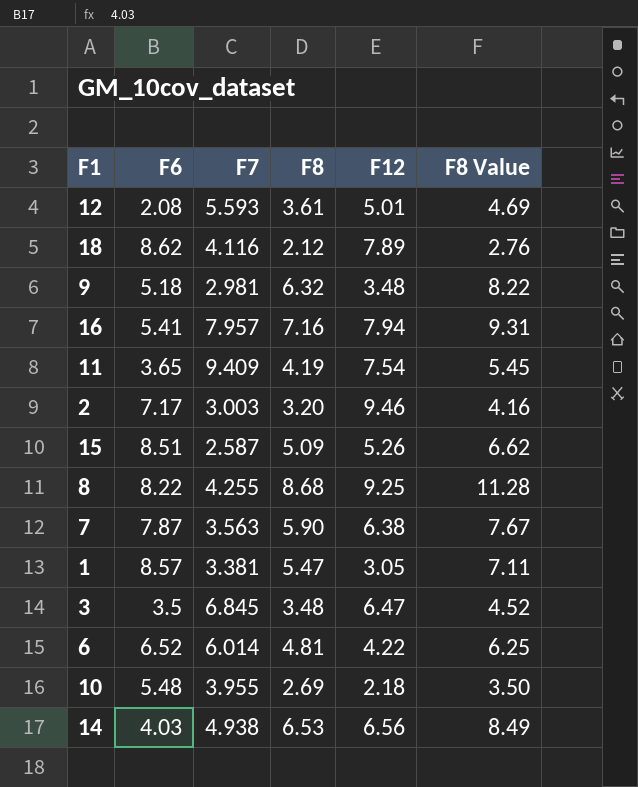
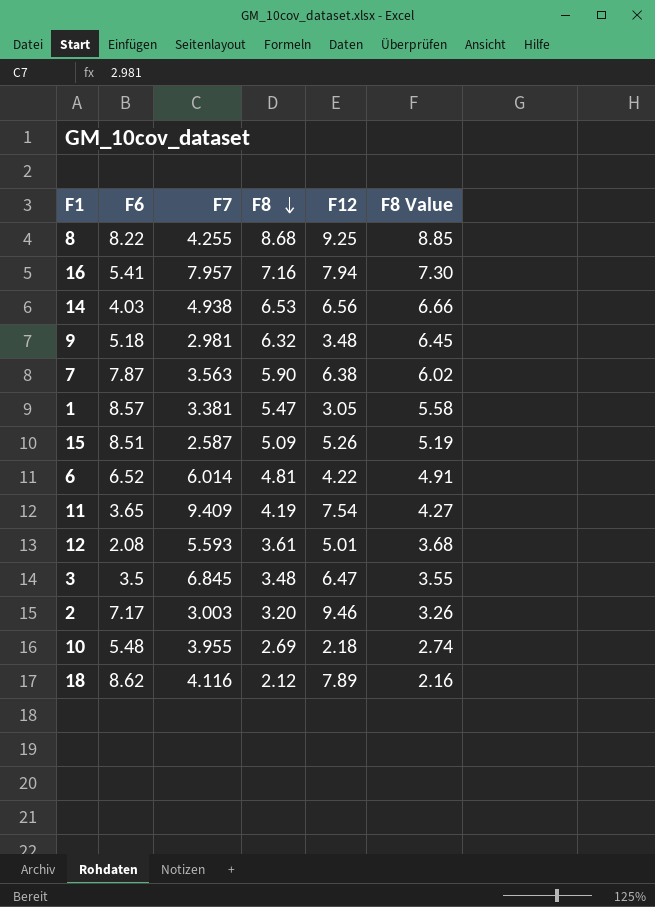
row order: none -> F8 descending
column F8 Value | formula: [F8] * 1.3 -> [F8] * 1.02

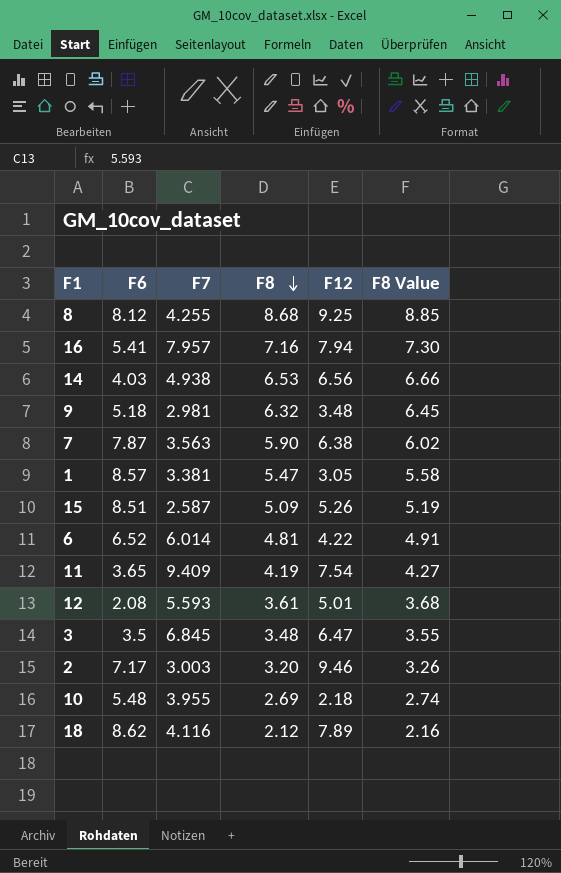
8 | F6: 8.22 -> 8.12

